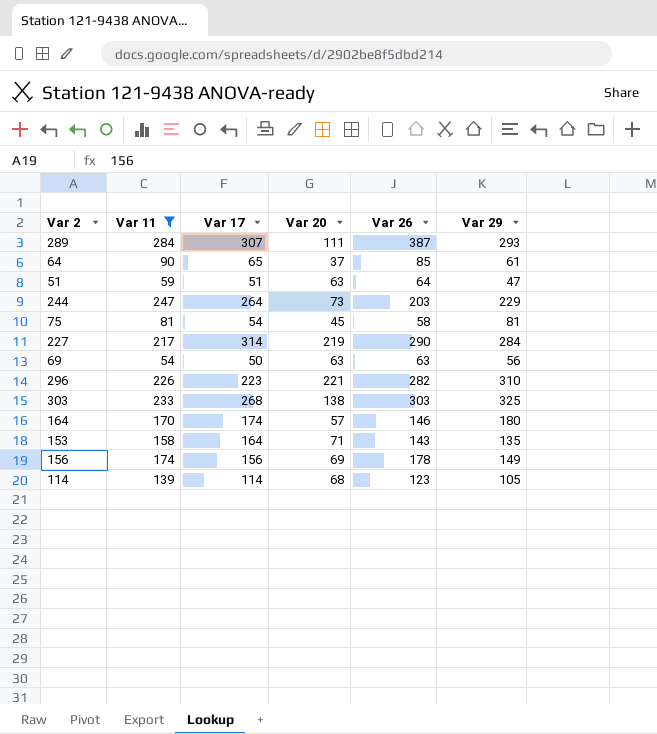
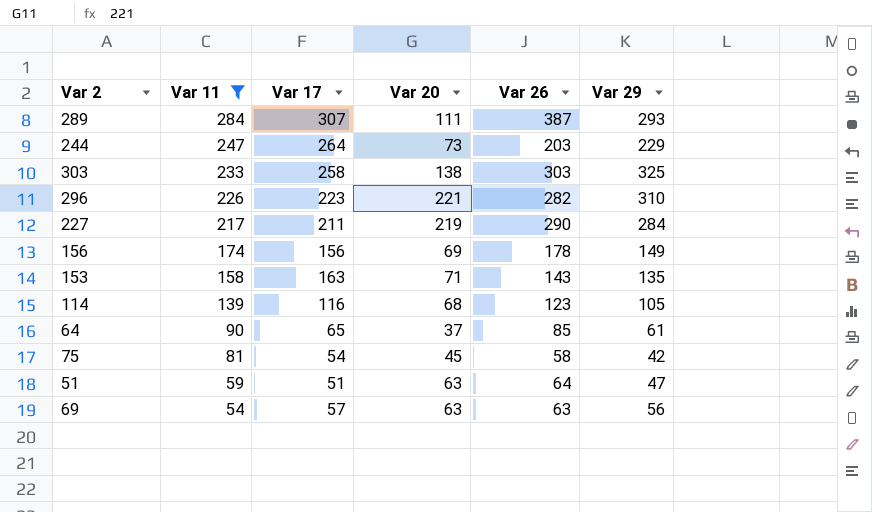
row order: none -> Var 11 descending
row 164: 170 | 174 | 57 | 146 | 180 -> none
303 | Var 17: 268 -> 258
227 | Var 17: 314 -> 211
153 | Var 17: 164 -> 163
114 | Var 17: 114 -> 116
75 | Var 29: 81 -> 42
69 | Var 17: 50 -> 57

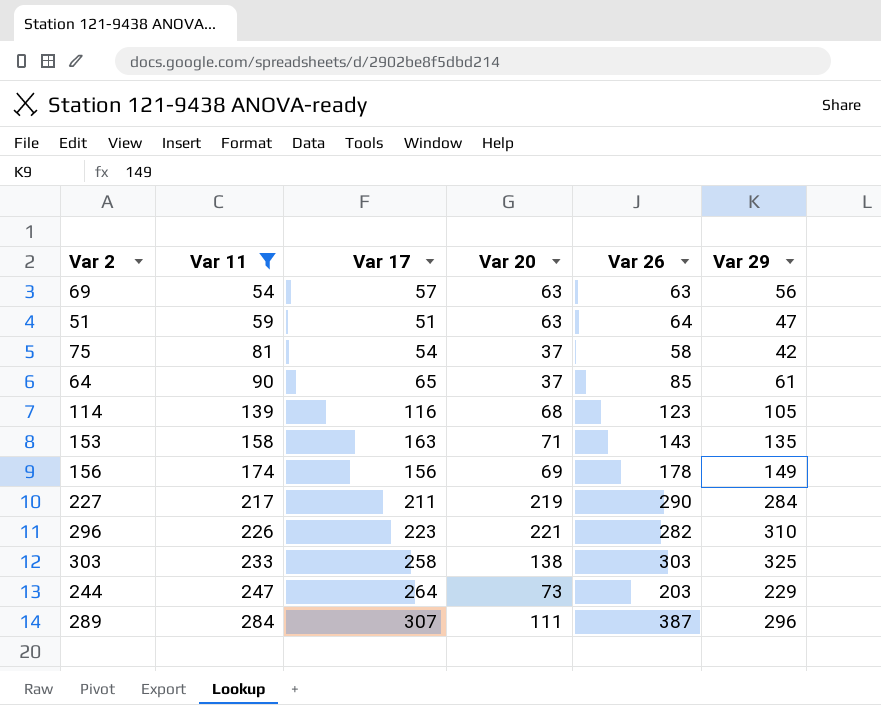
row order: Var 11 descending -> Var 11 ascending
75 | Var 20: 45 -> 37
289 | Var 29: 293 -> 296

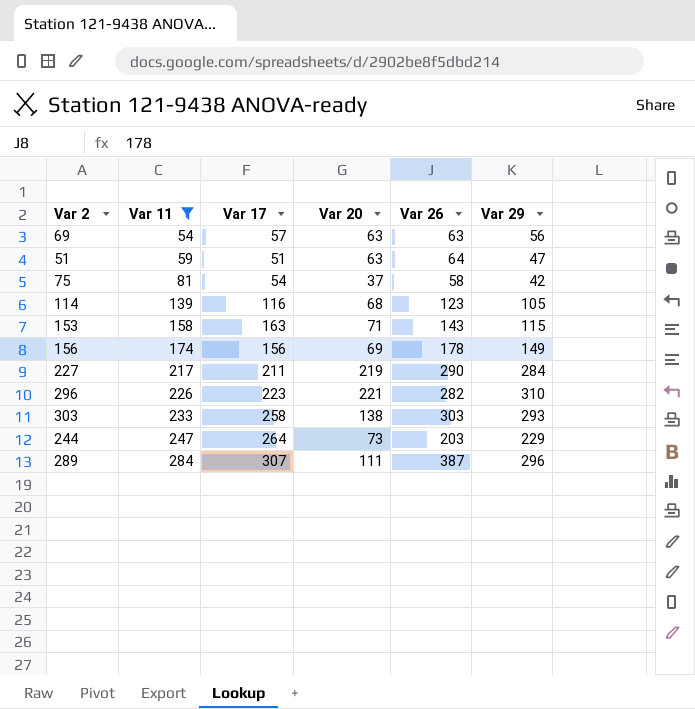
row 64: 90 | 65 | 37 | 85 | 61 -> none
153 | Var 29: 135 -> 115
303 | Var 29: 325 -> 293

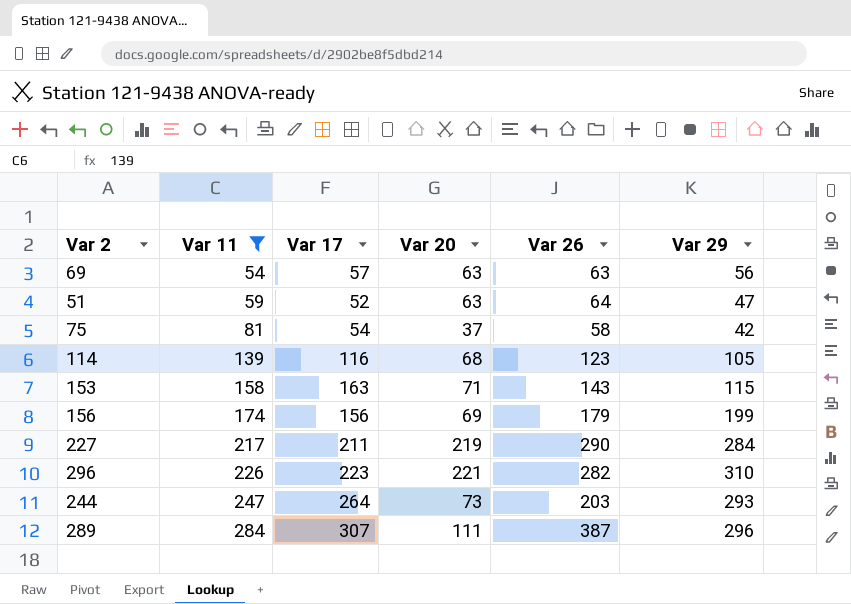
row 303: 233 | 258 | 138 | 303 | 293 -> none
51 | Var 17: 51 -> 52
156 | Var 26: 178 -> 179
156 | Var 29: 149 -> 199
244 | Var 29: 229 -> 293

